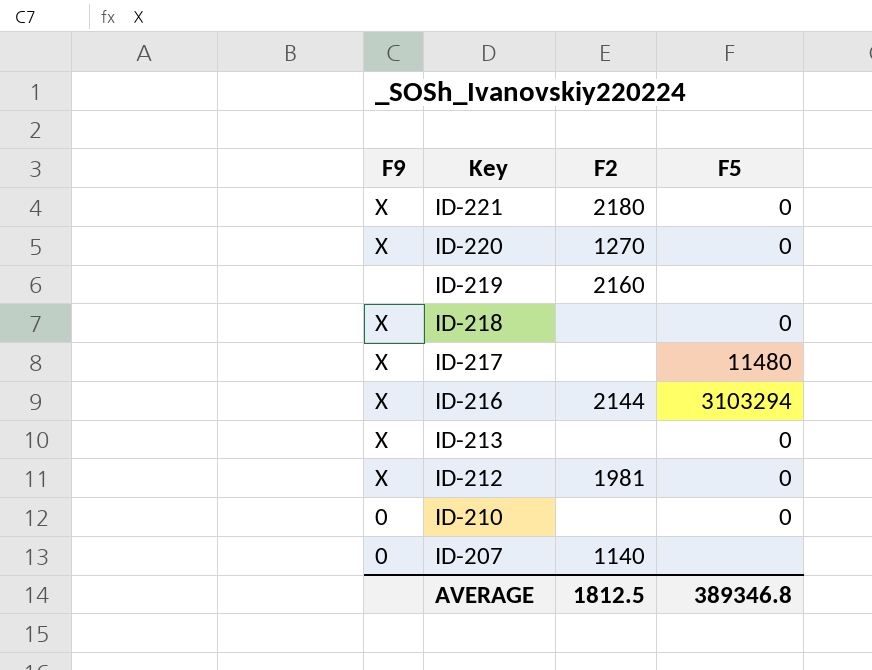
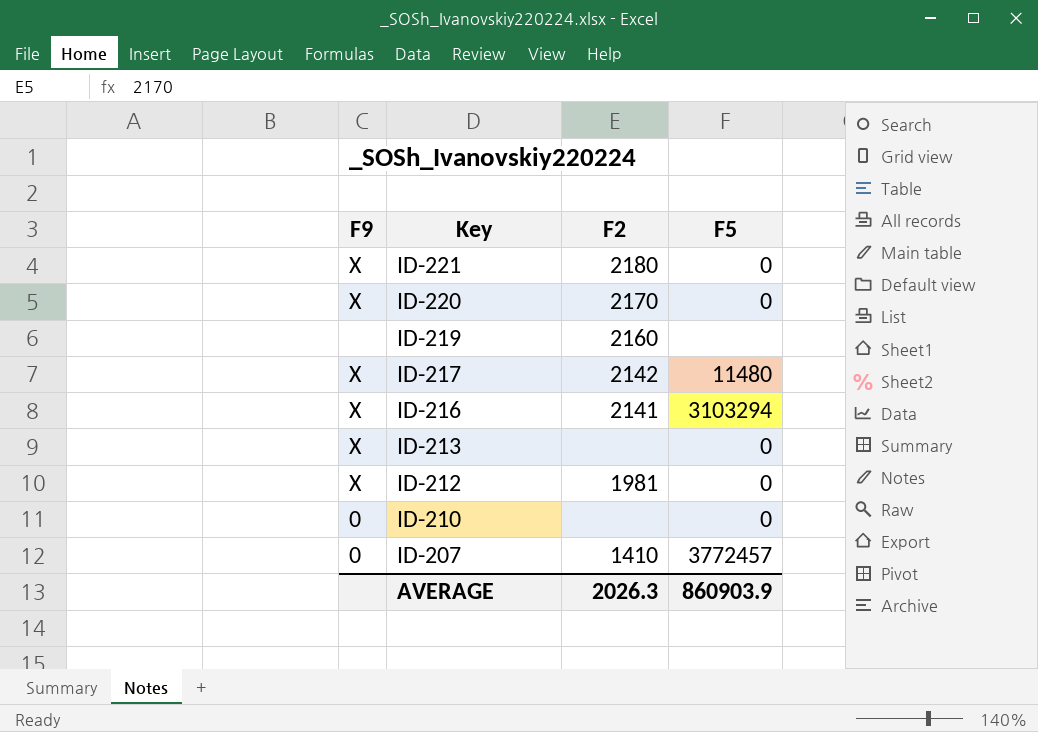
row ID-218: Х | none | 0 -> none
ID-220 | F2: 1270 -> 2170
ID-217 | F2: none -> 2142
ID-216 | F2: 2144 -> 2141
ID-207 | F2: 1140 -> 1410
ID-207 | F5: none -> 3772457
AVERAGE | F2: 1812.5 -> 2026.3
AVERAGE | F5: 389346.8 -> 860903.9

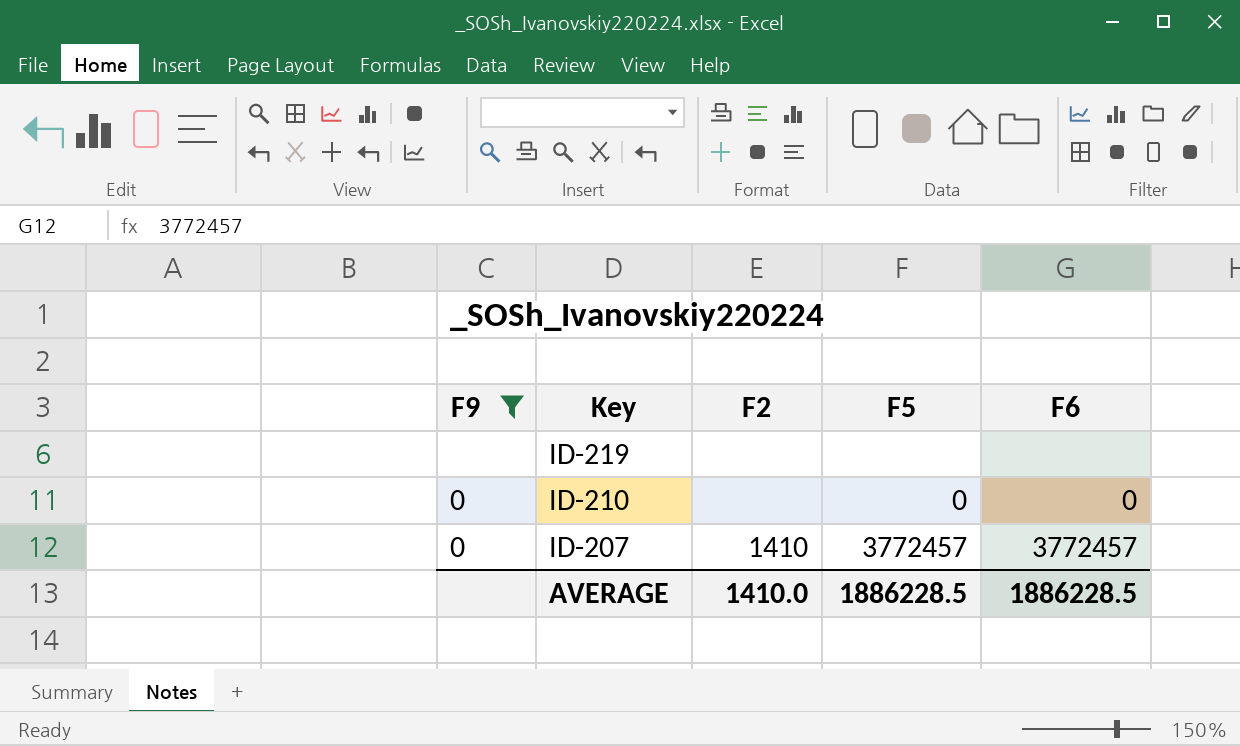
filter: none -> F9 != Х
column F6 | position: none -> 5
ID-219 | F2: 2160 -> none
AVERAGE | F2: 2026.3 -> 1410.0
AVERAGE | F5: 860903.9 -> 1886228.5

